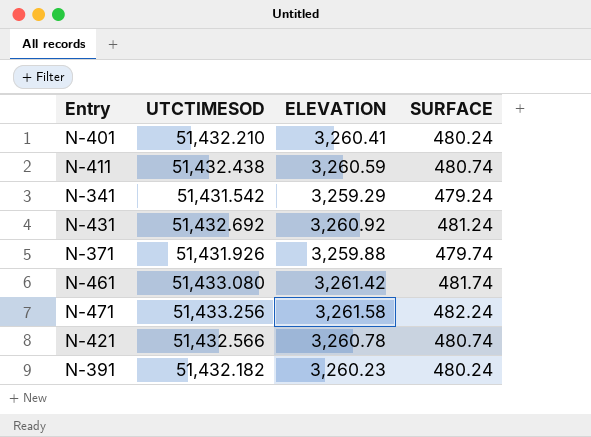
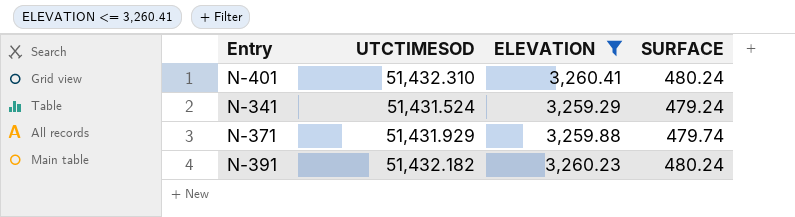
filter: none -> ELEVATION <= 3,260.41
N-401 | UTCTIMESOD: 51,432.210 -> 51,432.310
N-341 | UTCTIMESOD: 51,431.542 -> 51,431.524
N-371 | UTCTIMESOD: 51,431.926 -> 51,431.929

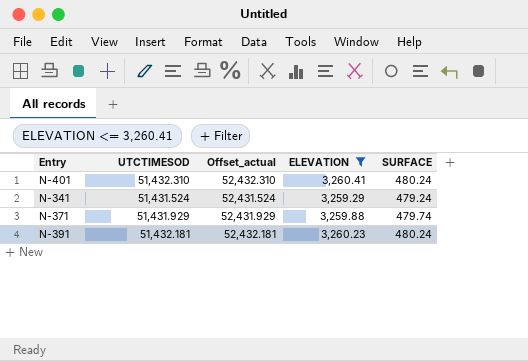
column Offset_actual | formula: none -> [UTCTIMESOD] + 1000
N-391 | UTCTIMESOD: 51,432.182 -> 51,432.181

